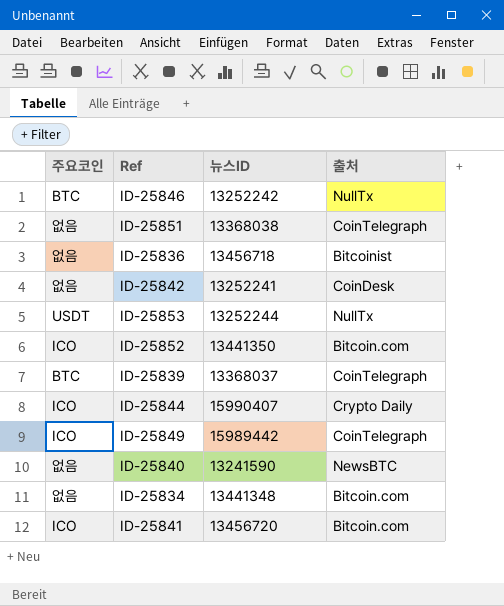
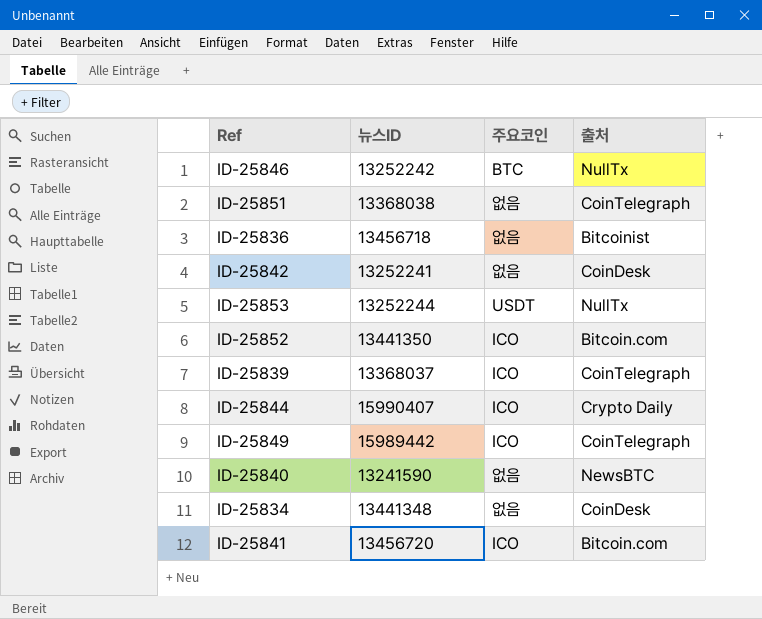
column 주요코인 | position: 1 -> 3
ID-25839 | 주요코인: BTC -> ICO
ID-25834 | 출처: Bitcoin.com -> CoinDesk

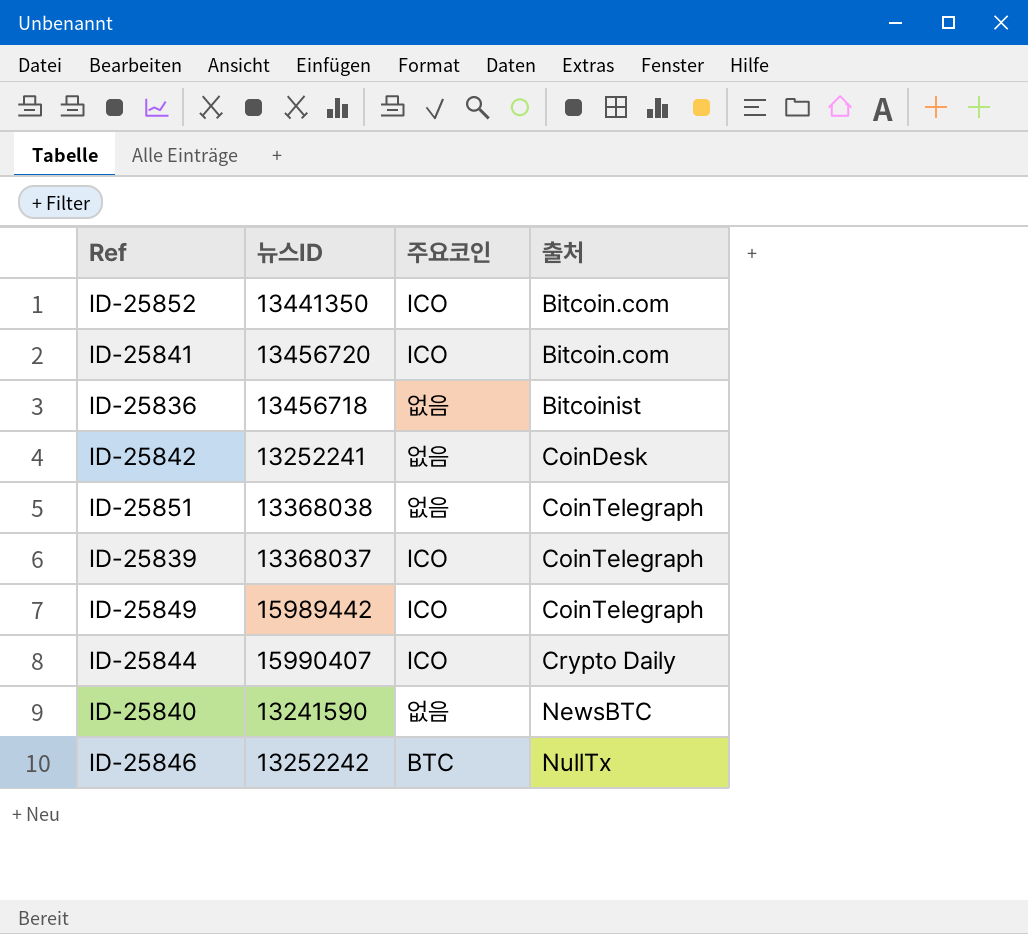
row order: none -> 출처 ascending
row ID-25853: 13252244 | USDT | NullTx -> none
row ID-25834: 13441348 | 없음 | CoinDesk -> none

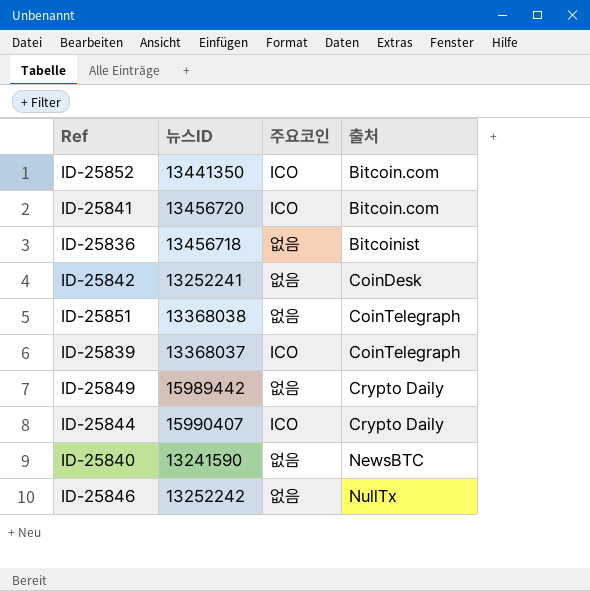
ID-25849 | 주요코인: ICO -> 없음
ID-25849 | 출처: CoinTelegraph -> Crypto Daily
ID-25846 | 주요코인: BTC -> 없음

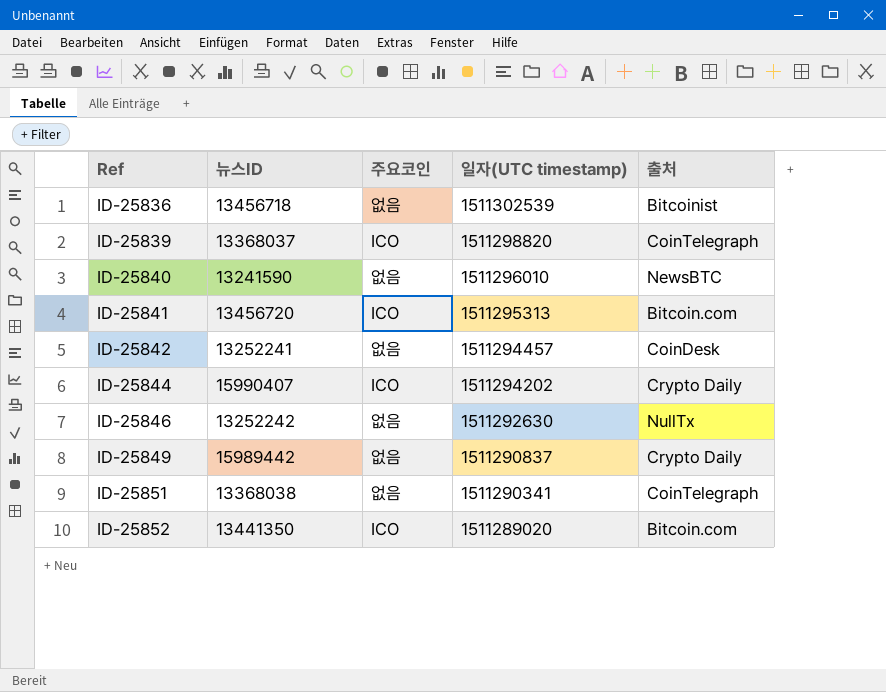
row order: 출처 ascending -> Ref ascending
column 일자(UTC timestamp) | position: none -> 4

